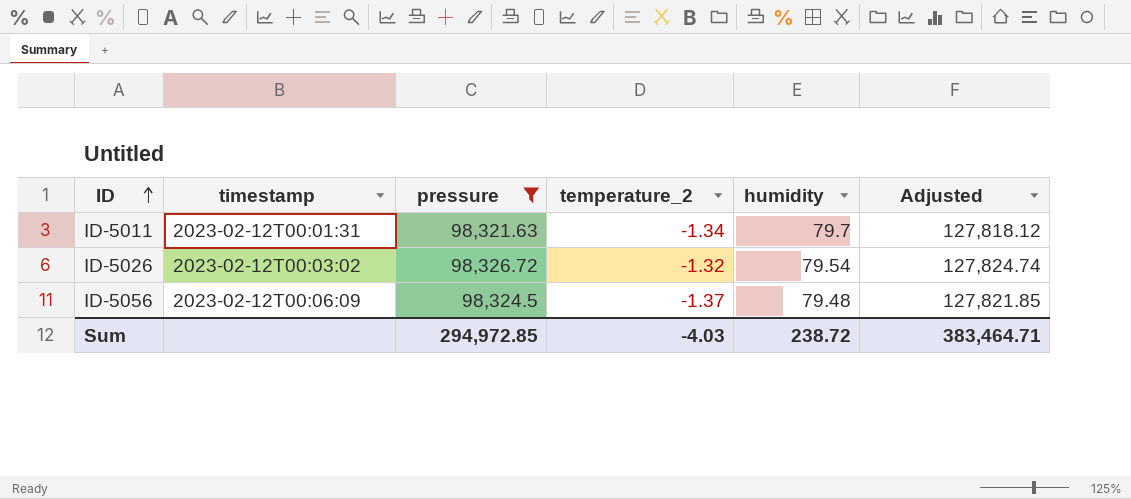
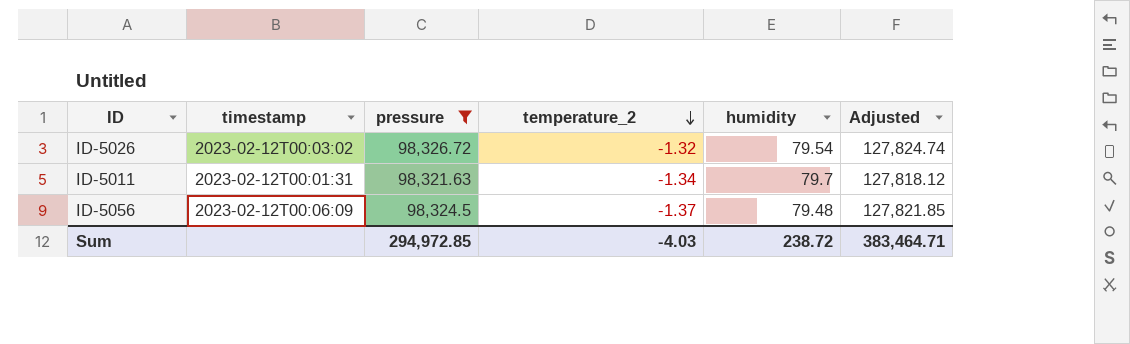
row order: ID ascending -> temperature_2 descending

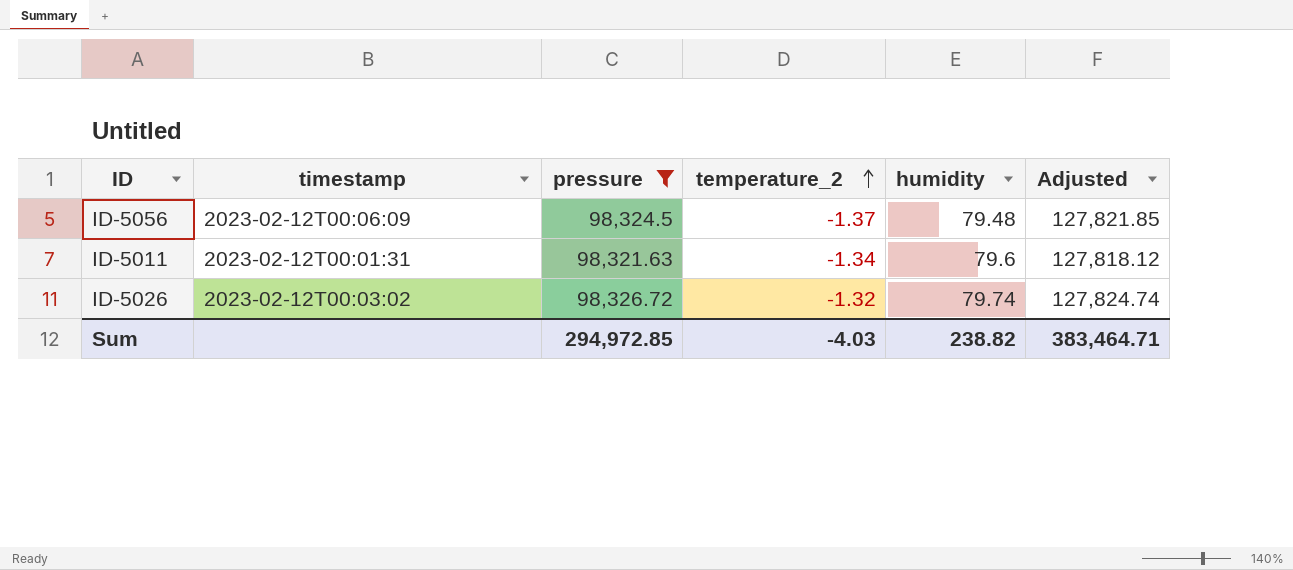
row order: temperature_2 descending -> temperature_2 ascending
ID-5011 | humidity: 79.7 -> 79.6
ID-5026 | humidity: 79.54 -> 79.74
Sum | humidity: 238.72 -> 238.82

